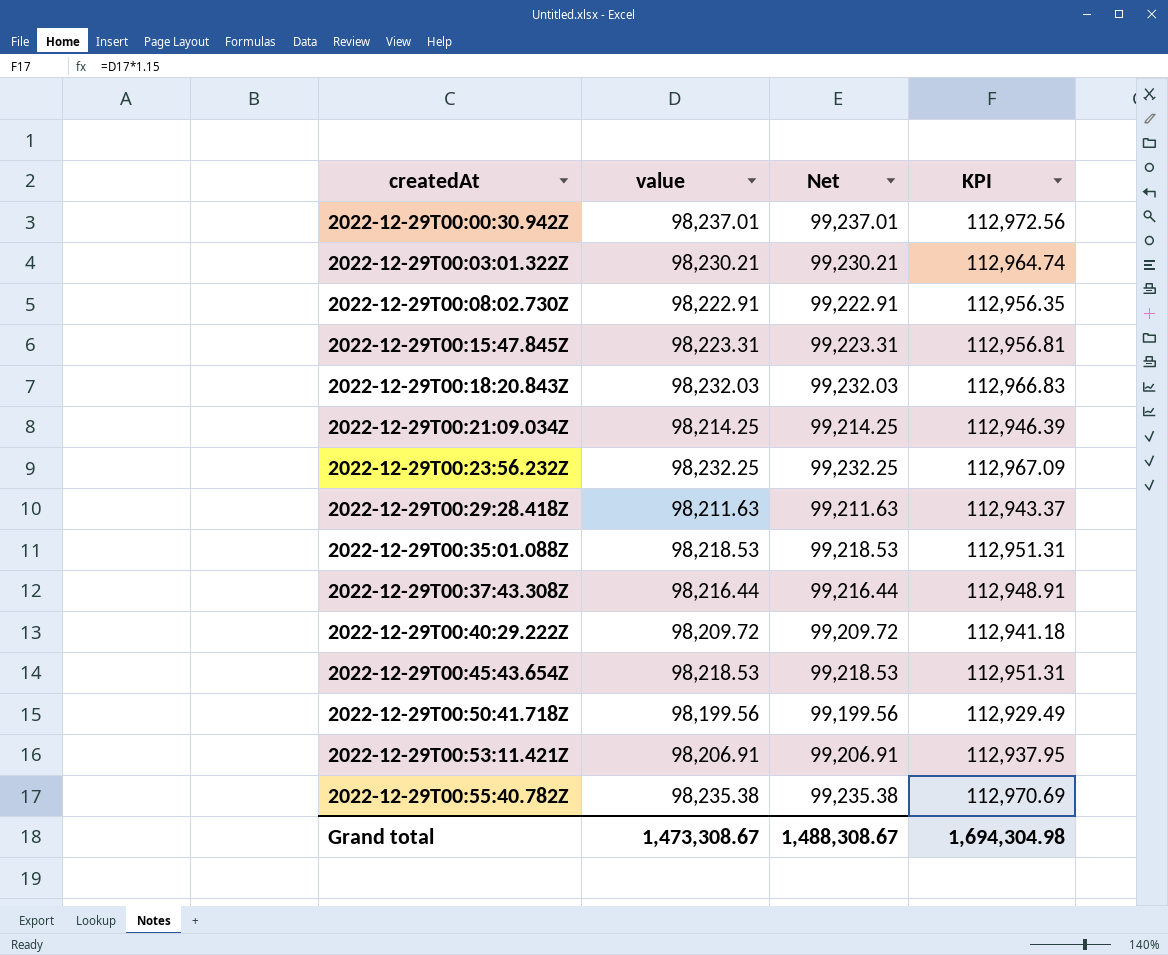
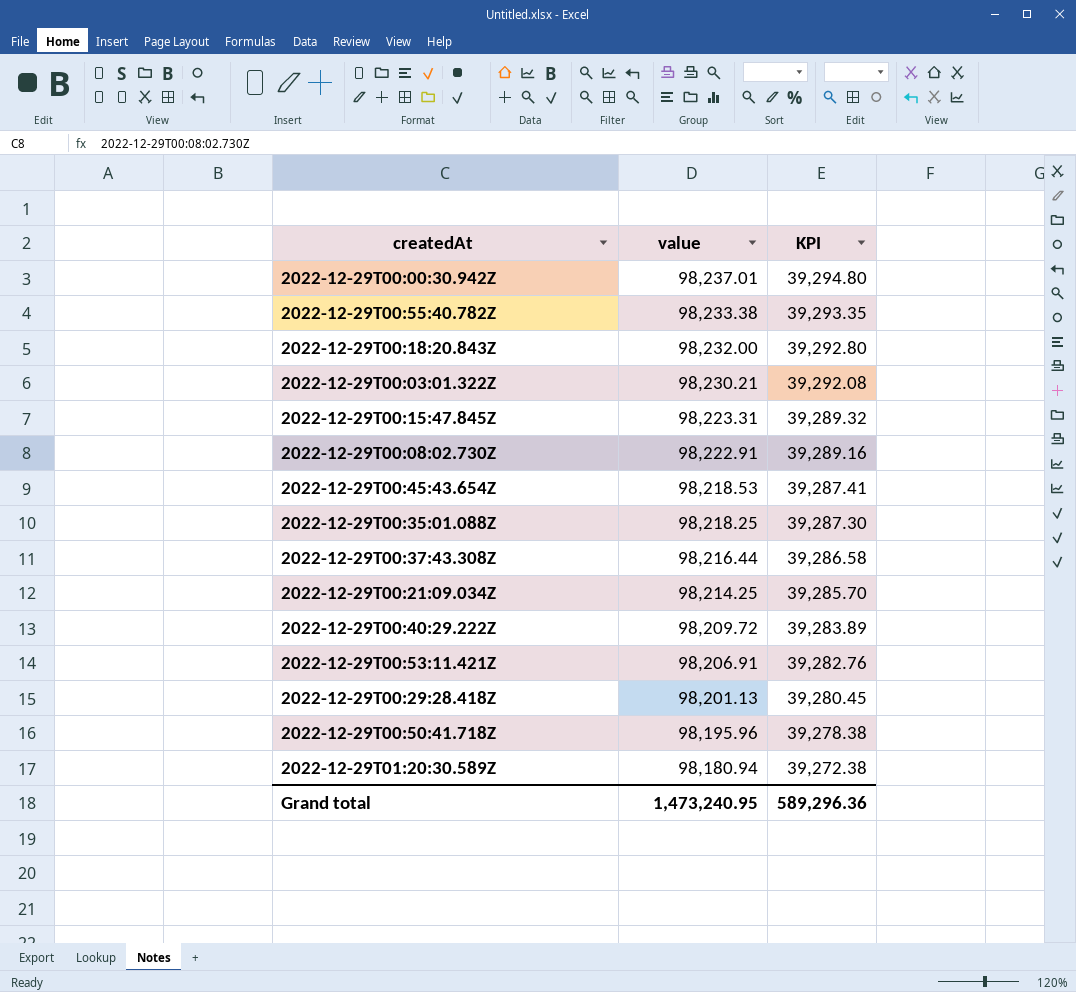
row order: createdAt ascending -> value descending
column Net | formula: [value] + 1000 -> none
column KPI | formula: [value] * 1.15 -> [value] * 0.4
row 2022-12-29T00:23:56.232Z: 98,232.25 | 99,232.25 | 112,967.09 -> none
2022-12-29T00:55:40.782Z | value: 98,235.38 -> 98,233.38
2022-12-29T00:18:20.843Z | value: 98,232.03 -> 98,232.00
2022-12-29T00:35:01.088Z | value: 98,218.53 -> 98,218.25
2022-12-29T00:29:28.418Z | value: 98,211.63 -> 98,201.13
2022-12-29T00:50:41.718Z | value: 98,199.56 -> 98,195.96
row 2022-12-29T01:20:30.589Z: none -> 98,180.94 | 39,272.38
Grand total | value: 1,473,308.67 -> 1,473,240.95
Grand total | KPI: 1,694,304.98 -> 589,296.36

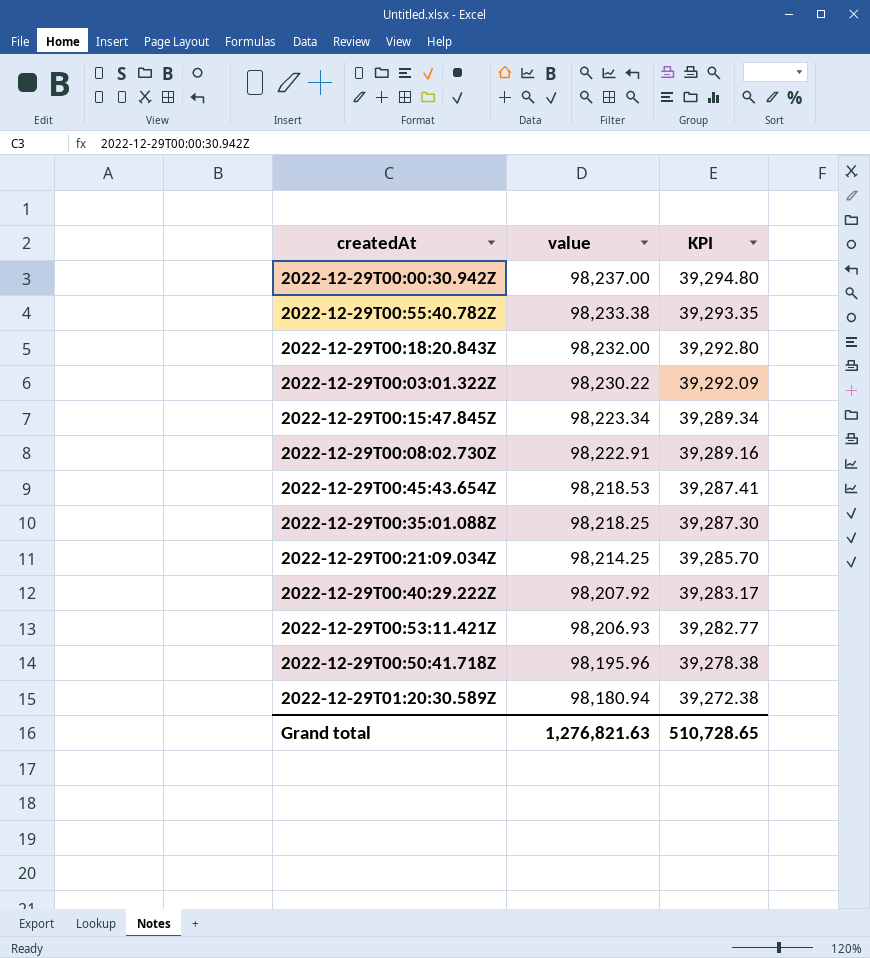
row 2022-12-29T00:37:43.308Z: 98,216.44 | 39,286.58 -> none
row 2022-12-29T00:29:28.418Z: 98,201.13 | 39,280.45 -> none
2022-12-29T00:00:30.942Z | value: 98,237.01 -> 98,237.00
2022-12-29T00:03:01.322Z | value: 98,230.21 -> 98,230.22
2022-12-29T00:03:01.322Z | KPI: 39,292.08 -> 39,292.09
2022-12-29T00:15:47.845Z | value: 98,223.31 -> 98,223.34
2022-12-29T00:15:47.845Z | KPI: 39,289.32 -> 39,289.34
2022-12-29T00:40:29.222Z | value: 98,209.72 -> 98,207.92
2022-12-29T00:40:29.222Z | KPI: 39,283.89 -> 39,283.17
2022-12-29T00:53:11.421Z | value: 98,206.91 -> 98,206.93
2022-12-29T00:53:11.421Z | KPI: 39,282.76 -> 39,282.77
Grand total | value: 1,473,240.95 -> 1,276,821.63
Grand total | KPI: 589,296.36 -> 510,728.65

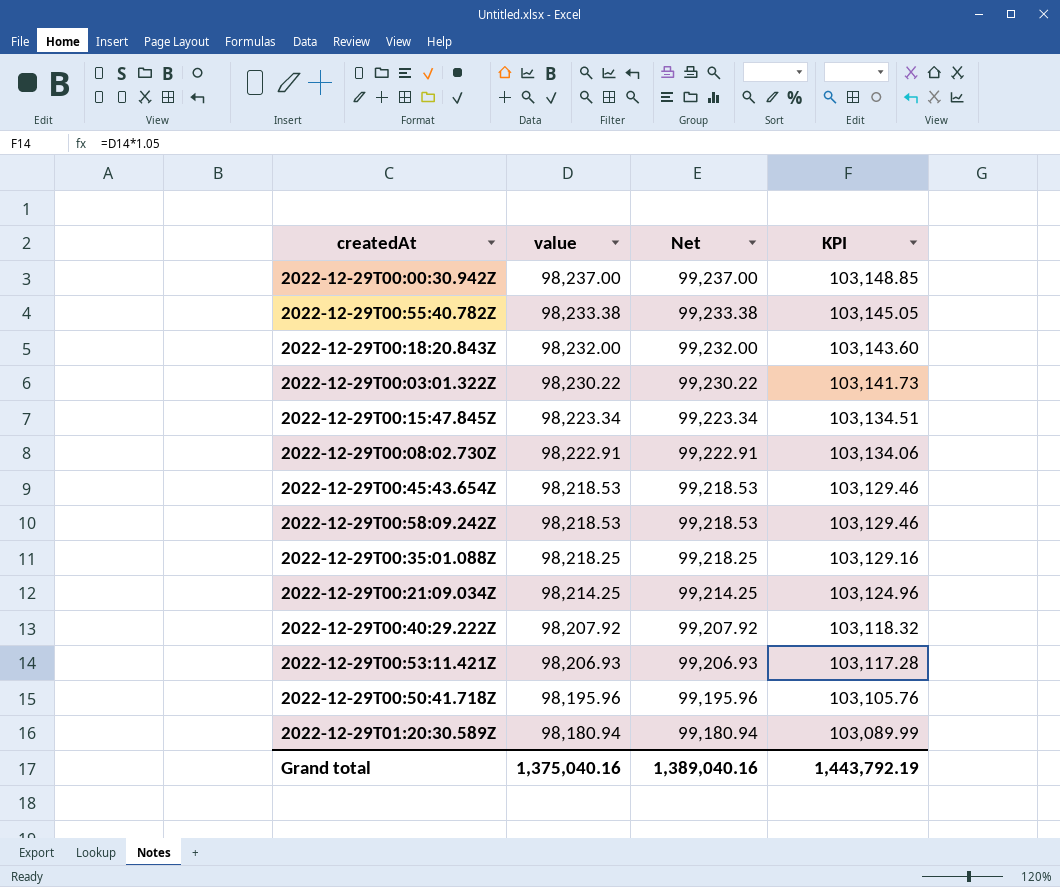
column Net | formula: none -> [value] + 1000
column KPI | formula: [value] * 0.4 -> [value] * 1.05
row 2022-12-29T00:58:09.242Z: none -> 98,218.53 | 99,218.53 | 103,129.46
Grand total | value: 1,276,821.63 -> 1,375,040.16
Grand total | KPI: 510,728.65 -> 1,443,792.19

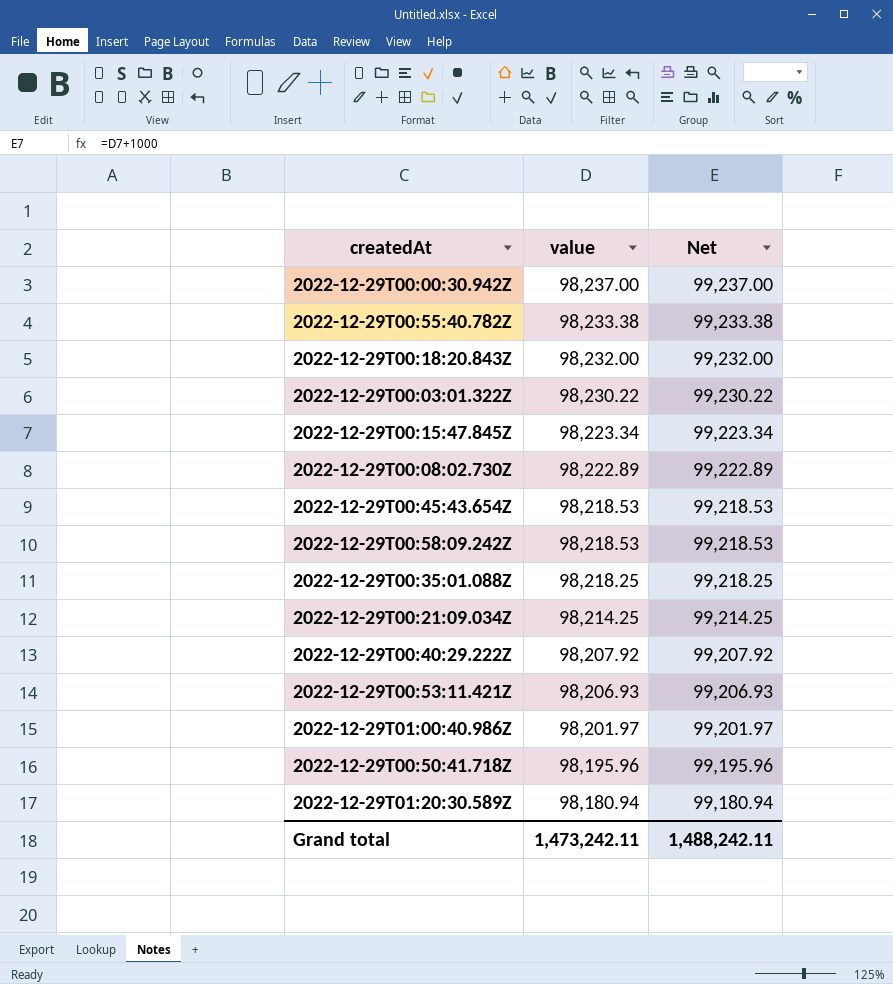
column KPI | formula: [value] * 1.05 -> none
2022-12-29T00:08:02.730Z | value: 98,222.91 -> 98,222.89
2022-12-29T00:08:02.730Z | Net: 99,222.91 -> 99,222.89
row 2022-12-29T01:00:40.986Z: none -> 98,201.97 | 99,201.97
Grand total | value: 1,375,040.16 -> 1,473,242.11
Grand total | Net: 1,389,040.16 -> 1,488,242.11

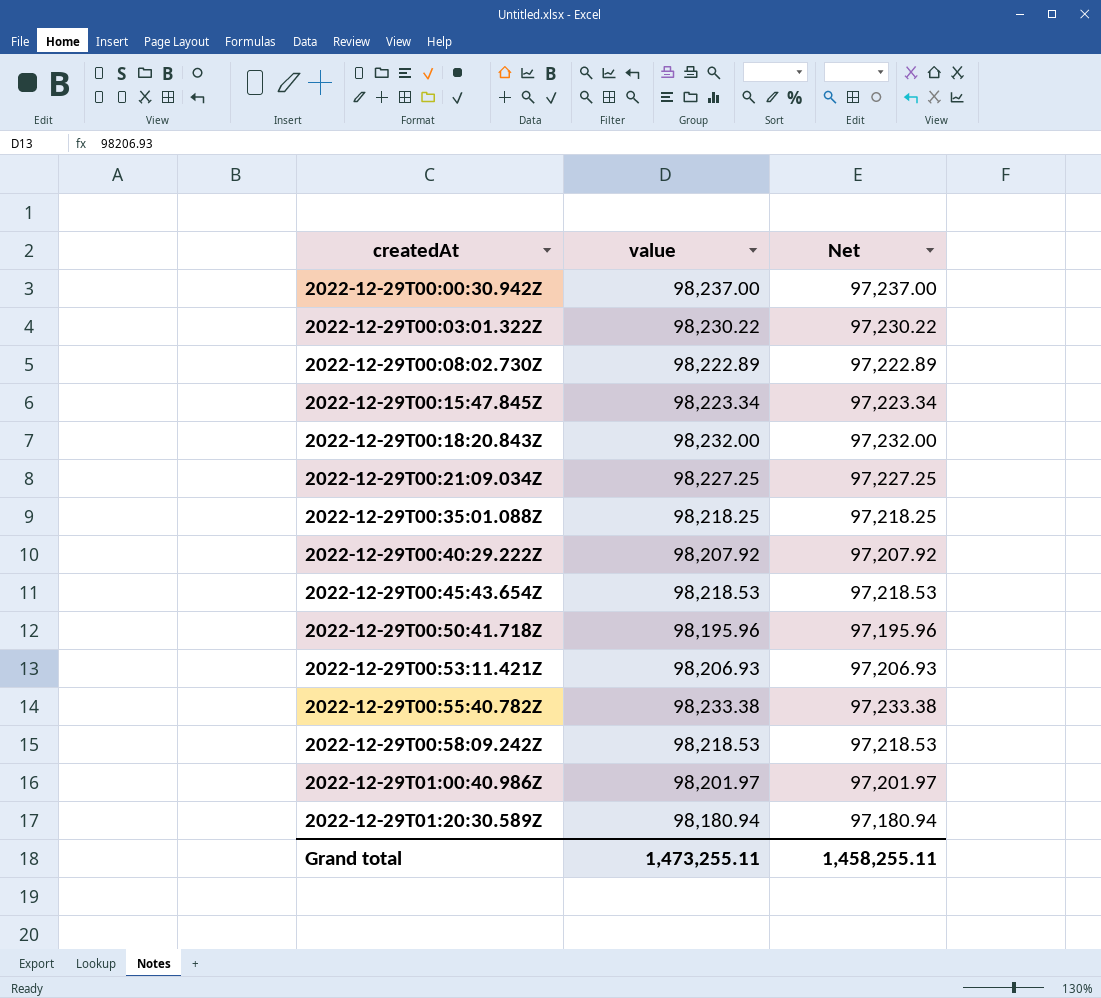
row order: value descending -> createdAt ascending
column Net | formula: [value] + 1000 -> [value] - 1000
2022-12-29T00:21:09.034Z | value: 98,214.25 -> 98,227.25
Grand total | value: 1,473,242.11 -> 1,473,255.11
Grand total | Net: 1,488,242.11 -> 1,458,255.11

